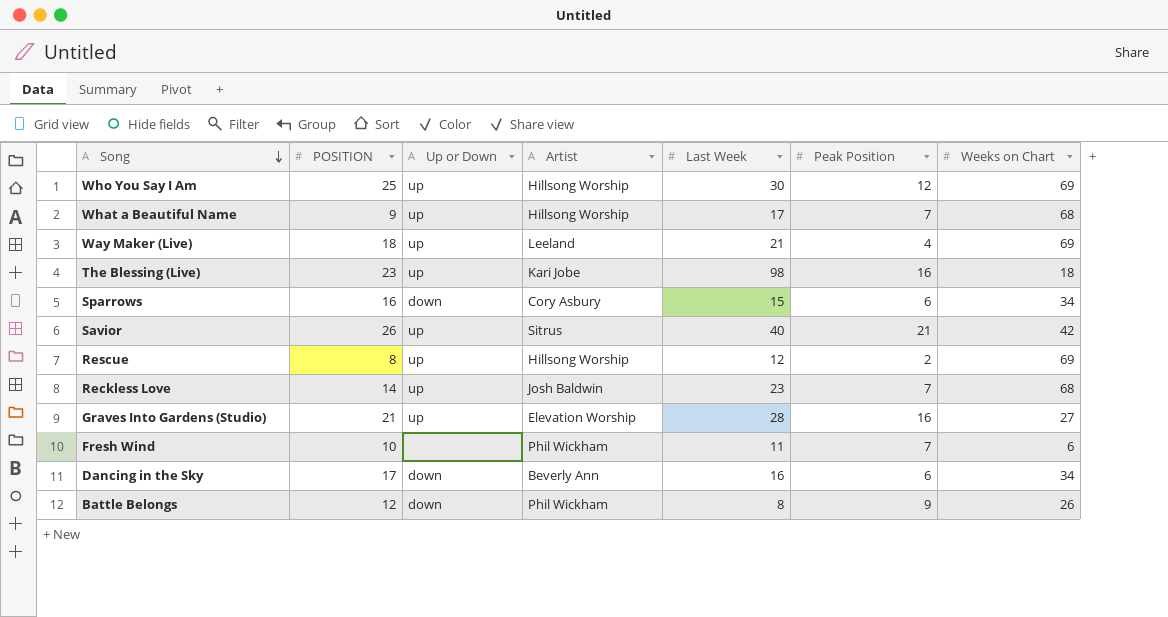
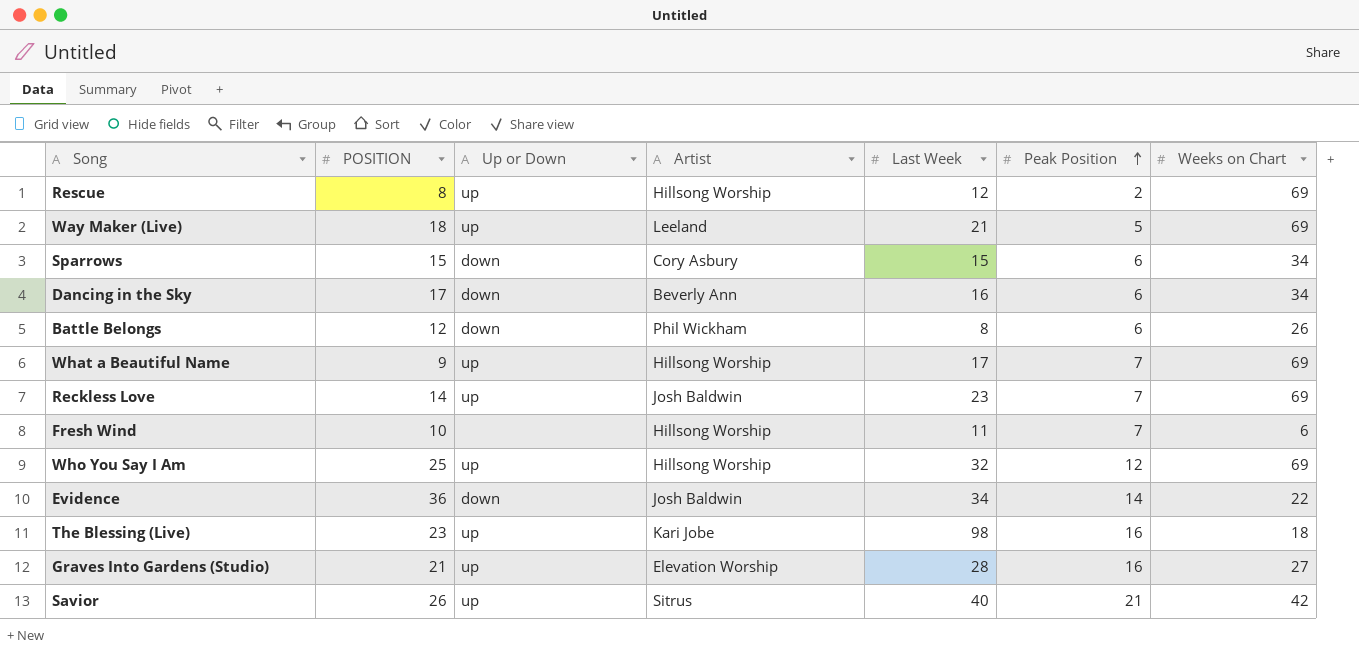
row order: Song descending -> Peak Position ascending
Way Maker (Live) | Peak Position: 4 -> 5
Sparrows | POSITION: 16 -> 15
Battle Belongs | Peak Position: 9 -> 6
What a Beautiful Name | Weeks on Chart: 68 -> 69
Reckless Love | Weeks on Chart: 68 -> 69
Fresh Wind | Artist: Phil Wickham -> Hillsong Worship
Who You Say I Am | Last Week: 30 -> 32
row Evidence: none -> 36 | down | Josh Baldwin | 34 | 14 | 22

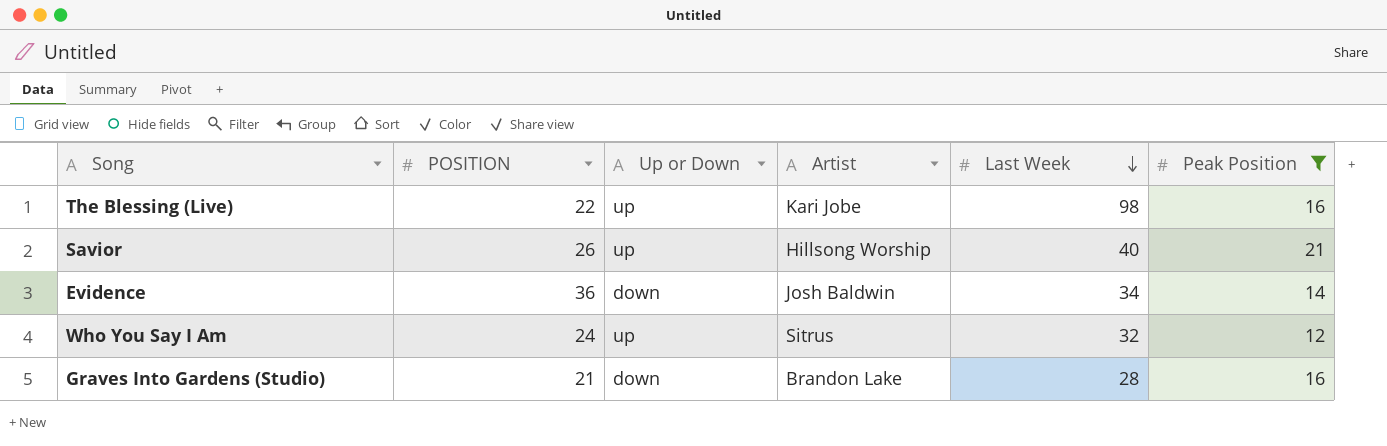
filter: none -> Peak Position >= 12
row order: Peak Position ascending -> Last Week descending
column Weeks on Chart | position: 7 -> none
The Blessing (Live) | POSITION: 23 -> 22
Savior | Artist: Sitrus -> Hillsong Worship
Who You Say I Am | POSITION: 25 -> 24
Who You Say I Am | Artist: Hillsong Worship -> Sitrus
Graves Into Gardens (Studio) | Up or Down: up -> down
Graves Into Gardens (Studio) | Artist: Elevation Worship -> Brandon Lake

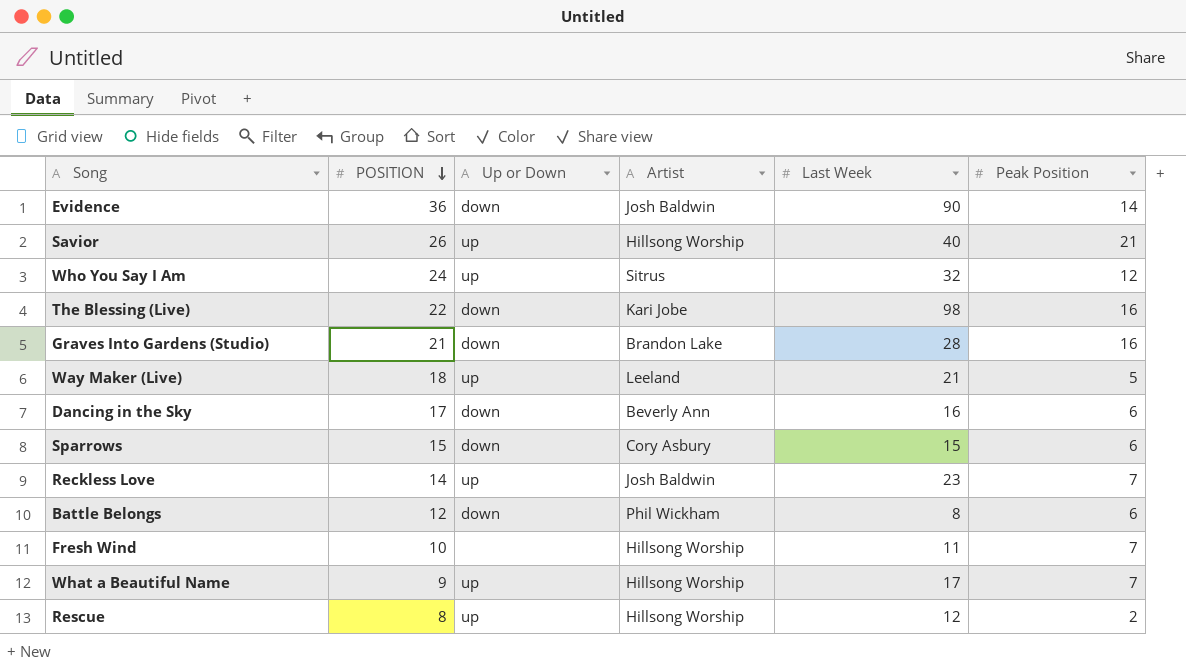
filter: Peak Position >= 12 -> none
row order: Last Week descending -> POSITION descending
Evidence | Last Week: 34 -> 90
The Blessing (Live) | Up or Down: up -> down

